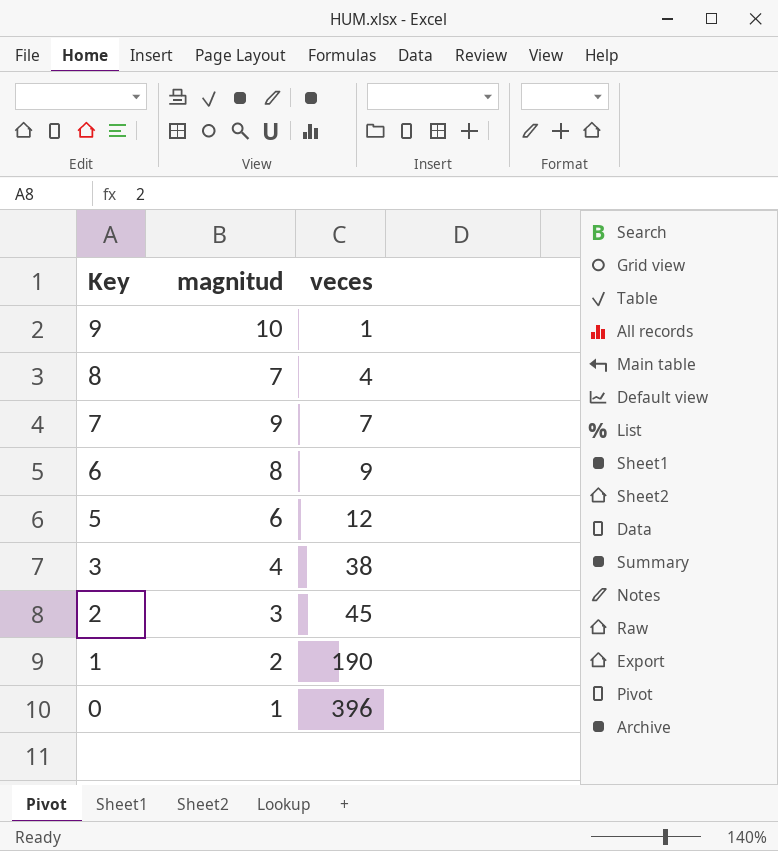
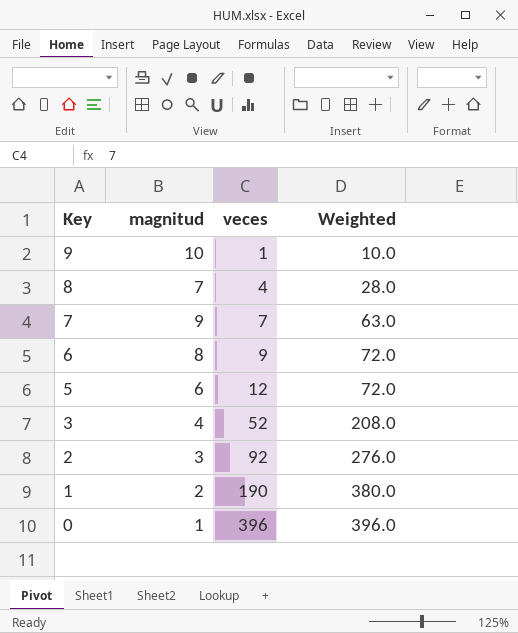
column Weighted | formula: none -> [magnitud] * [veces]
3 | veces: 38 -> 52
2 | veces: 45 -> 92

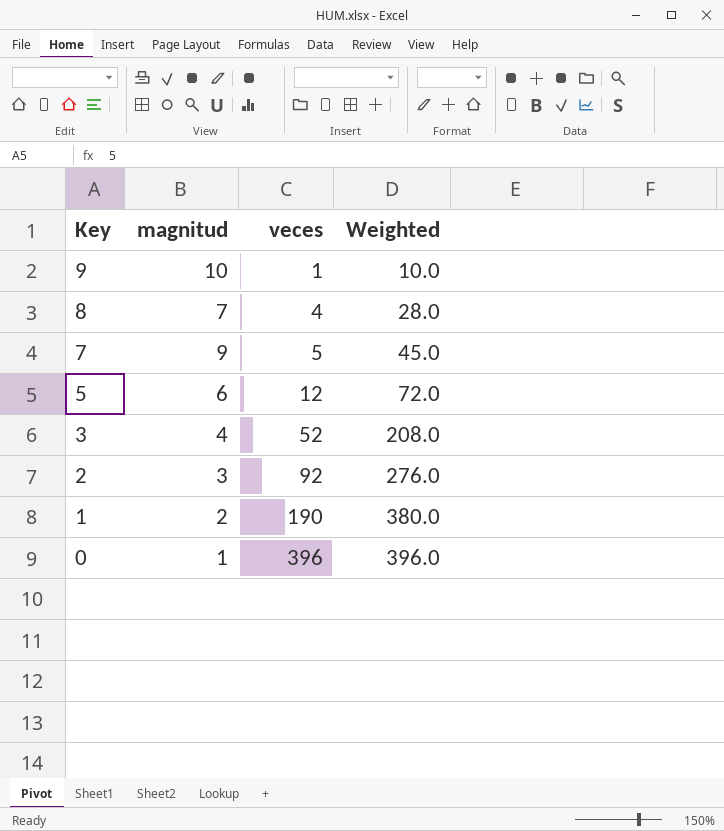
row 6: 8 | 9 | 72.0 -> none
7 | veces: 7 -> 5
7 | Weighted: 63.0 -> 45.0

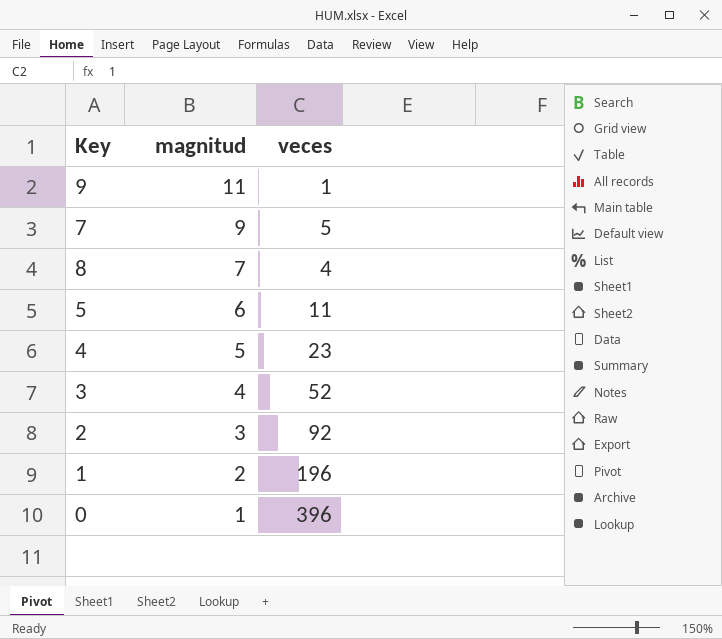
row order: Key descending -> magnitud descending
column Weighted | formula: [magnitud] * [veces] -> none
9 | magnitud: 10 -> 11
5 | veces: 12 -> 11
row 4: none -> 5 | 23
1 | veces: 190 -> 196

